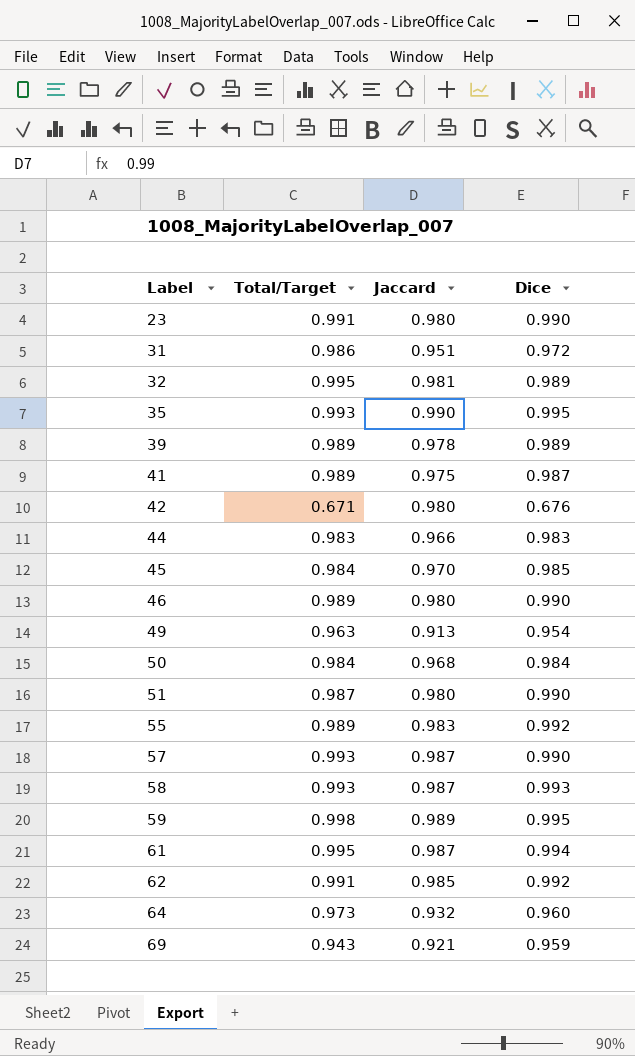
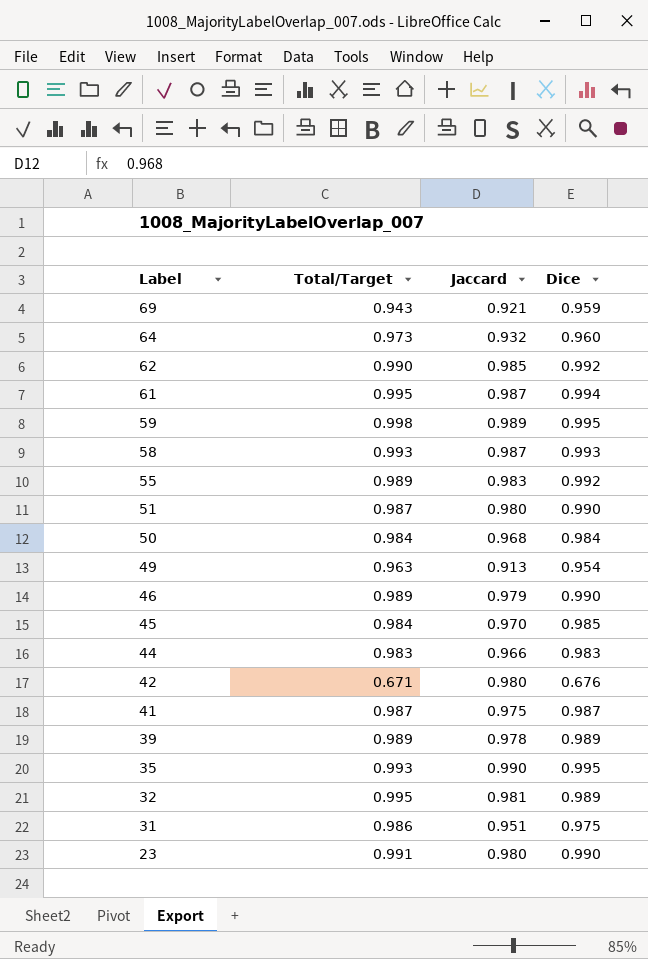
row order: Label ascending -> Label descending
row 57: 0.993 | 0.987 | 0.990 -> none
62 | Total/Target: 0.991 -> 0.990
46 | Jaccard: 0.980 -> 0.979
41 | Total/Target: 0.989 -> 0.987
31 | Dice: 0.972 -> 0.975

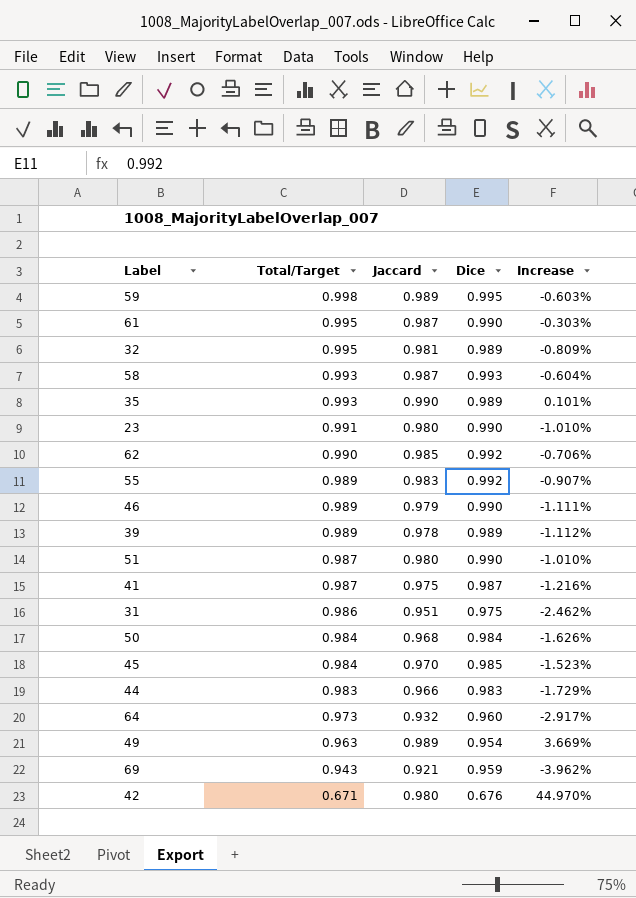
row order: Label descending -> Total/Target descending
column Increase | formula: none -> ([Jaccard] - [Dice]) / [Dice]
61 | Dice: 0.994 -> 0.990
35 | Dice: 0.995 -> 0.989
49 | Jaccard: 0.913 -> 0.989

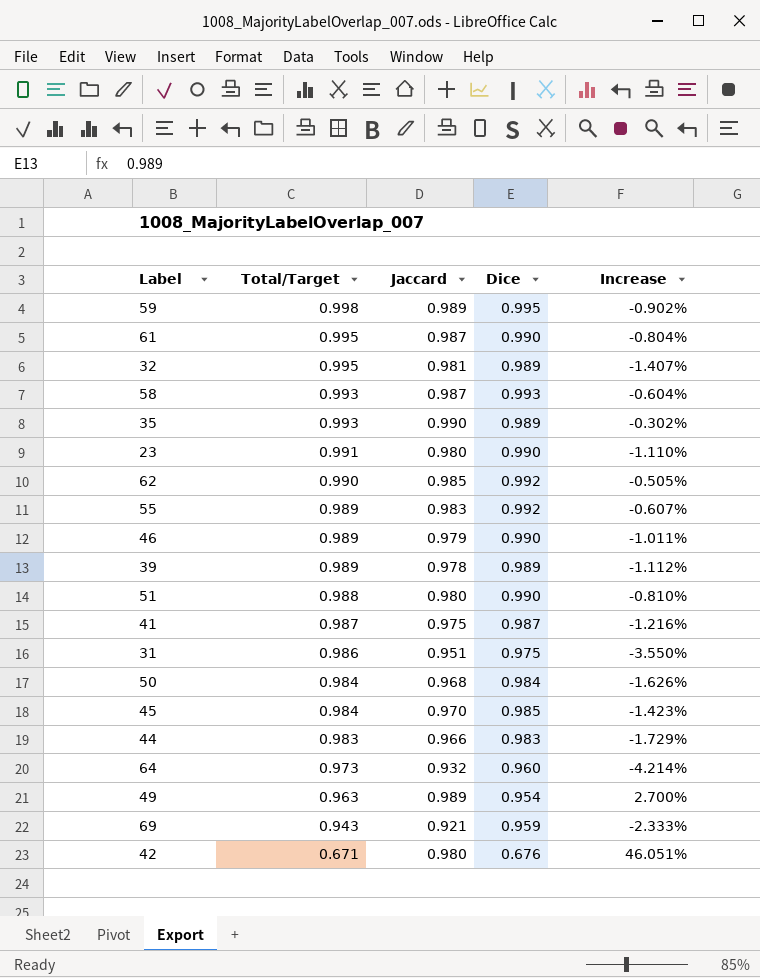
column Increase | formula: ([Jaccard] - [Dice]) / [Dice] -> ([Jaccard] - [Total/Target]) / [Total/Target]
51 | Total/Target: 0.987 -> 0.988

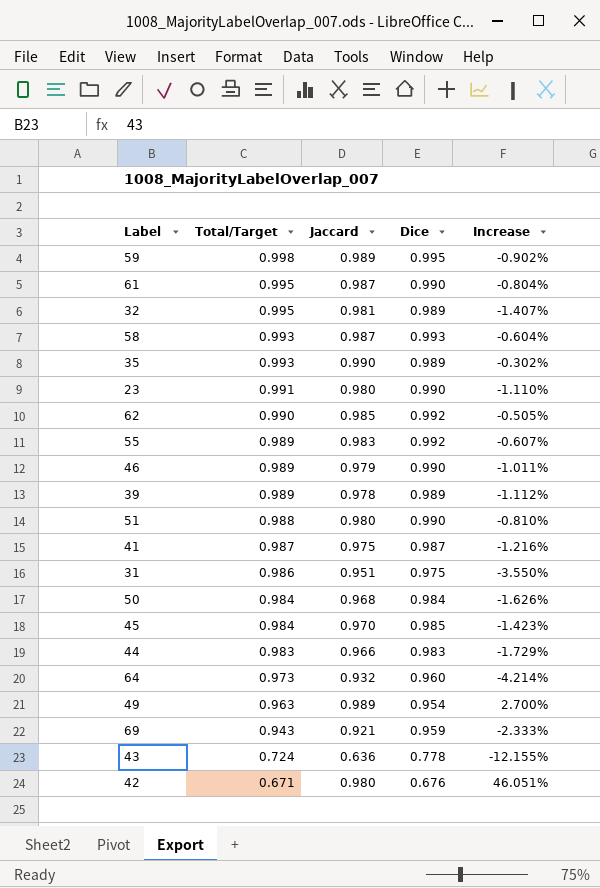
row 43: none -> 0.724 | 0.636 | 0.778 | -12.155%

